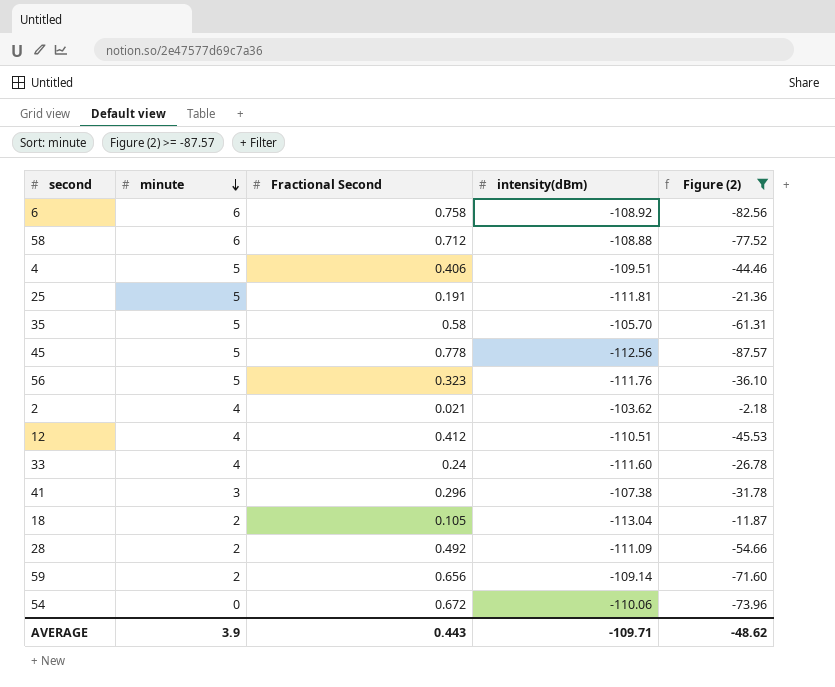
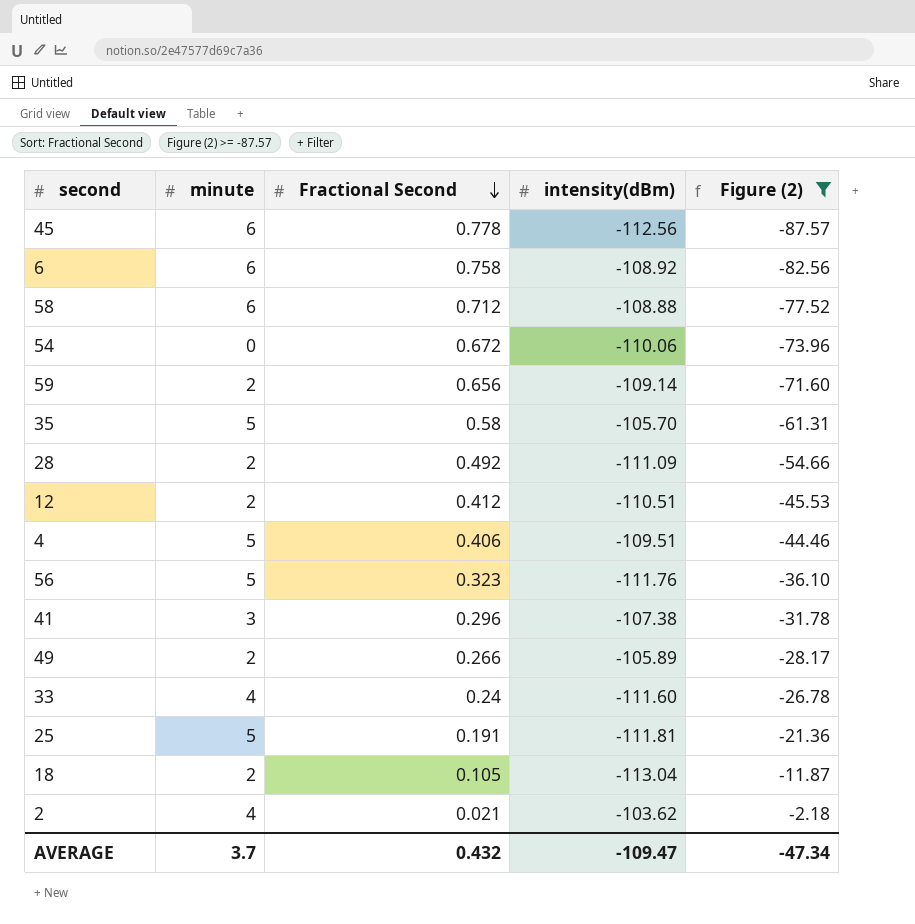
row order: minute descending -> Fractional Second descending
45 | minute: 5 -> 6
12 | minute: 4 -> 2
row 49: none -> 2 | 0.266 | -105.89 | -28.17
AVERAGE | minute: 3.9 -> 3.7
AVERAGE | Fractional Second: 0.443 -> 0.432
AVERAGE | intensity(dBm): -109.71 -> -109.47
AVERAGE | Figure (2): -48.62 -> -47.34

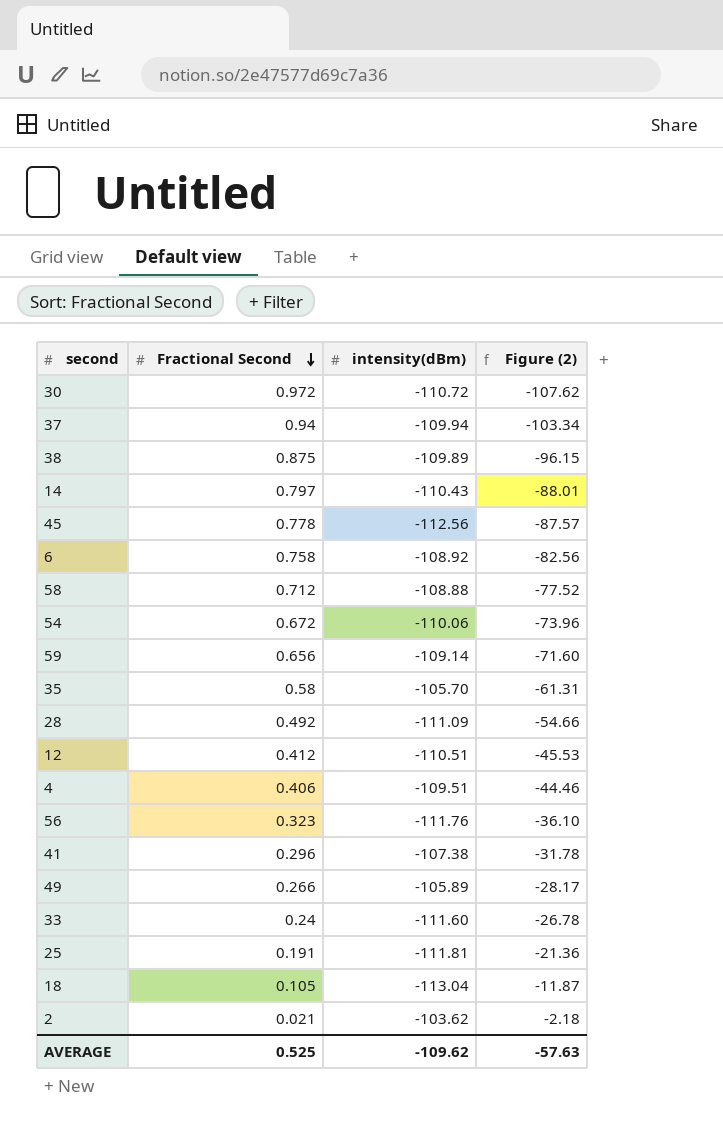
filter: Figure (2) >= -87.57 -> none
column minute | position: 2 -> none
AVERAGE | Fractional Second: 0.432 -> 0.525
AVERAGE | intensity(dBm): -109.47 -> -109.62
AVERAGE | Figure (2): -47.34 -> -57.63

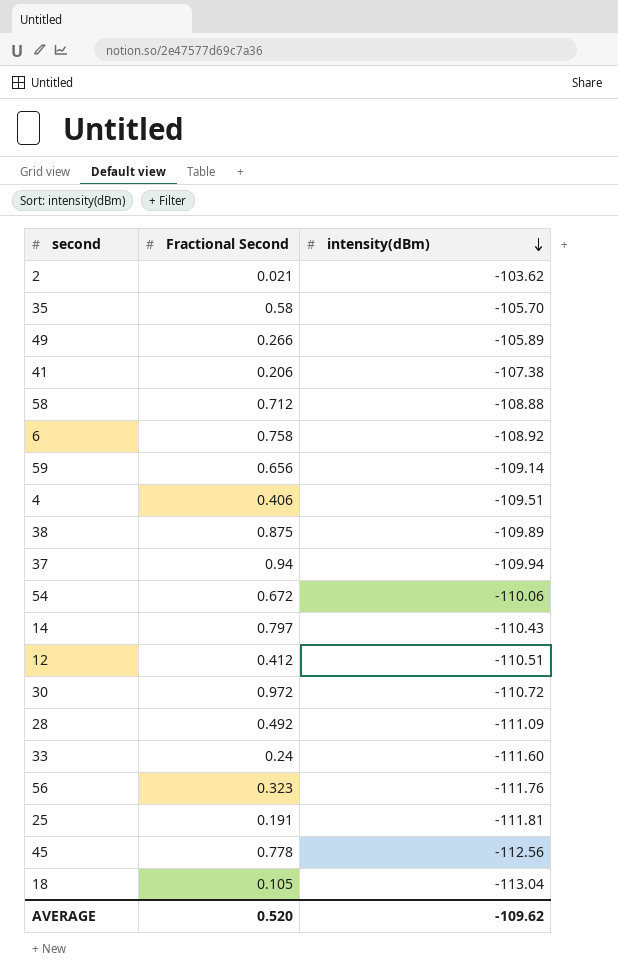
row order: Fractional Second descending -> intensity(dBm) descending
column Figure (2) | formula: [Fractional Second] * [intensity(dBm)] -> none
41 | Fractional Second: 0.296 -> 0.206
AVERAGE | Fractional Second: 0.525 -> 0.520

